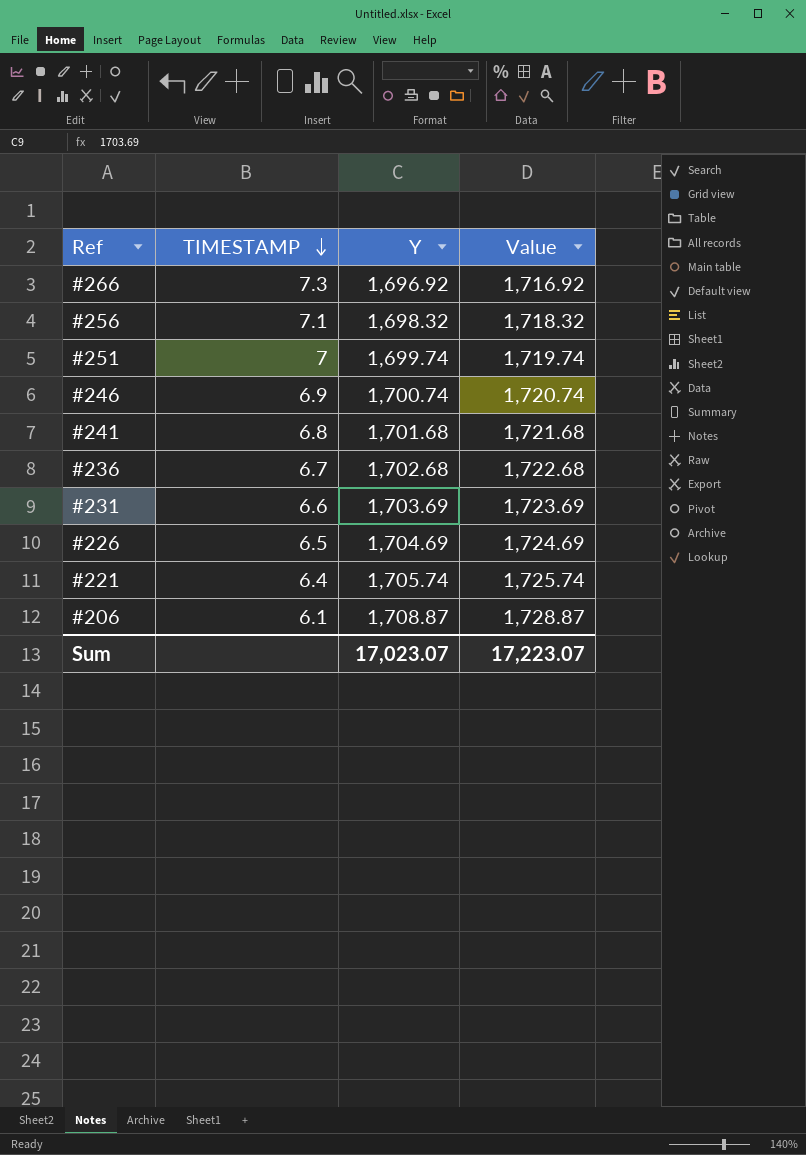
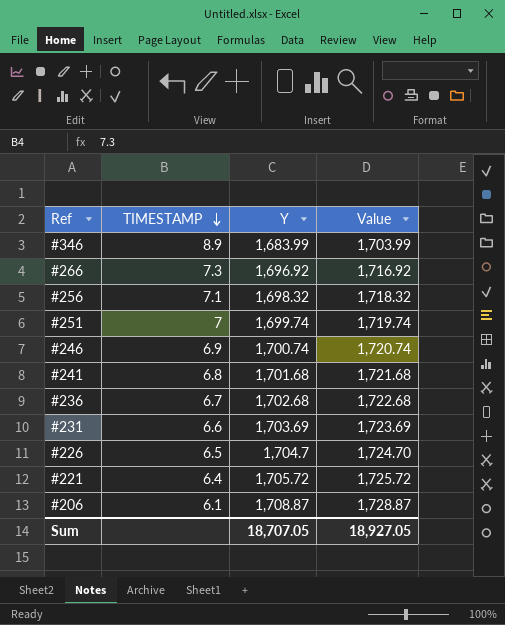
row #346: none -> 8.9 | 1,683.99 | 1,703.99
#226 | Y: 1,704.69 -> 1,704.7
#226 | Value: 1,724.69 -> 1,724.70
#221 | Y: 1,705.74 -> 1,705.72
#221 | Value: 1,725.74 -> 1,725.72
Sum | Y: 17,023.07 -> 18,707.05
Sum | Value: 17,223.07 -> 18,927.05

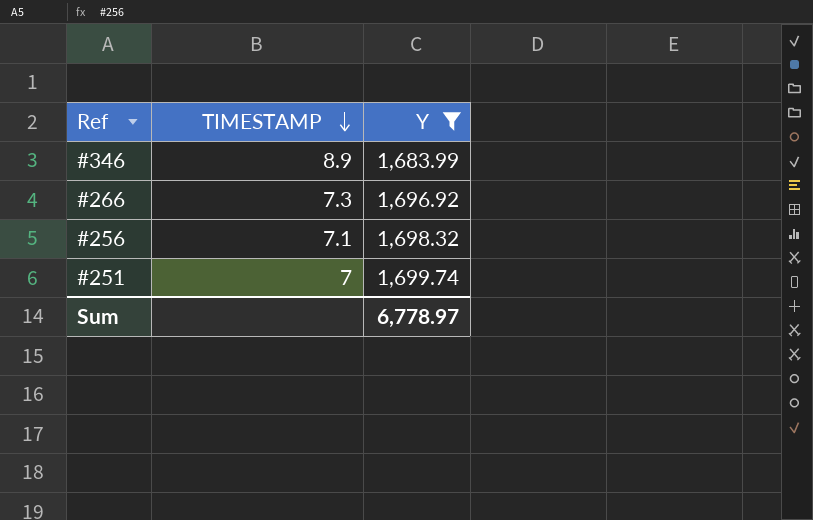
filter: none -> Y <= 1,699.74
column Value | formula: [Y] + 20 -> none
Sum | Y: 18,707.05 -> 6,778.97

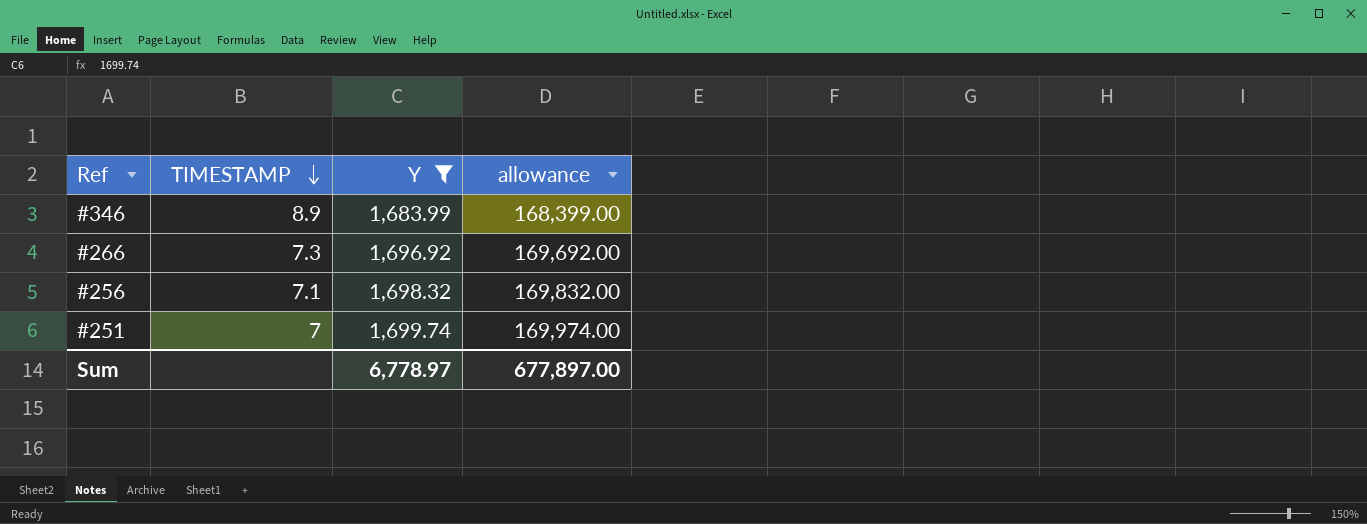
column allowance | formula: none -> [Y] * 100

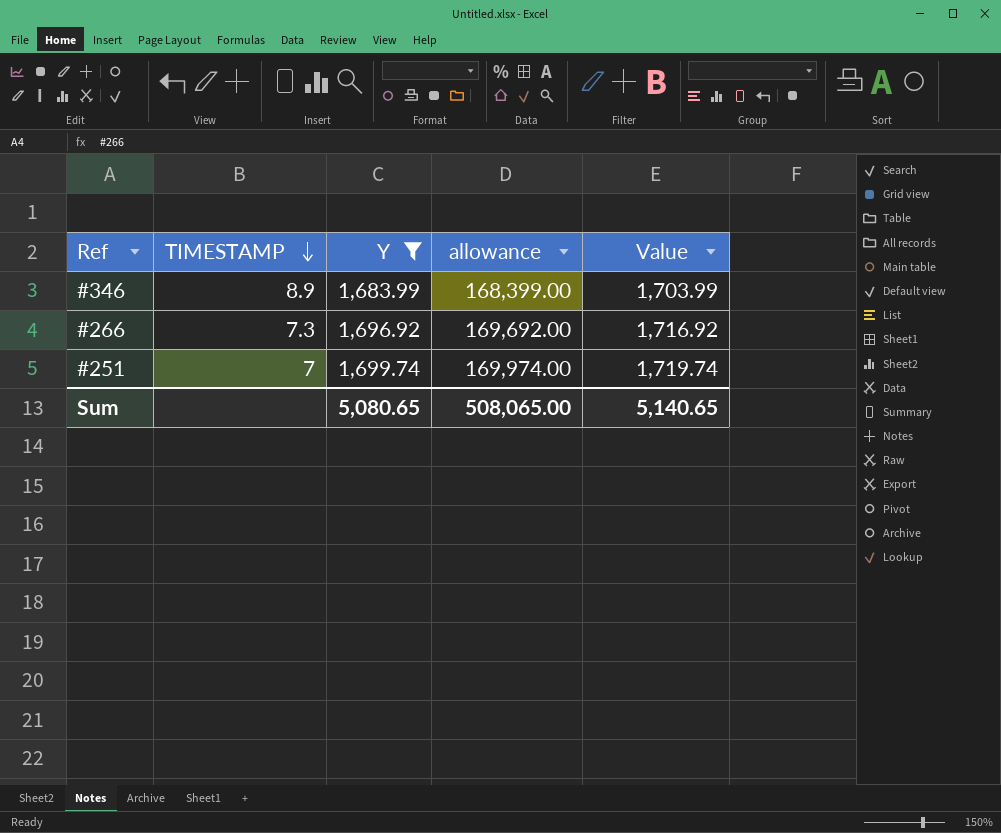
column Value | formula: none -> [Y] + 20
row #256: 7.1 | 1,698.32 | 169,832.00 -> none
Sum | Y: 6,778.97 -> 5,080.65
Sum | allowance: 677,897.00 -> 508,065.00

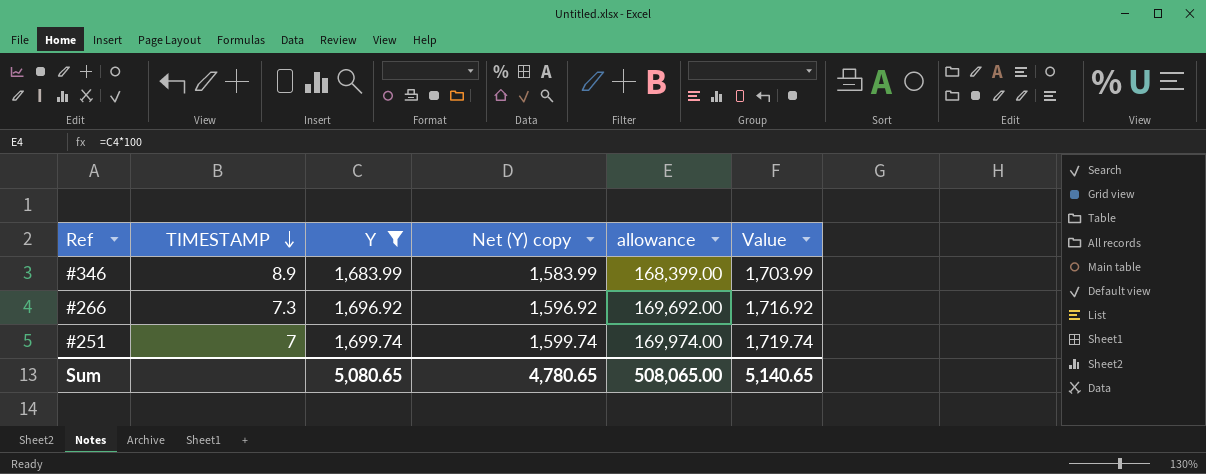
column Net (Y) copy | formula: none -> [Y] - 100

